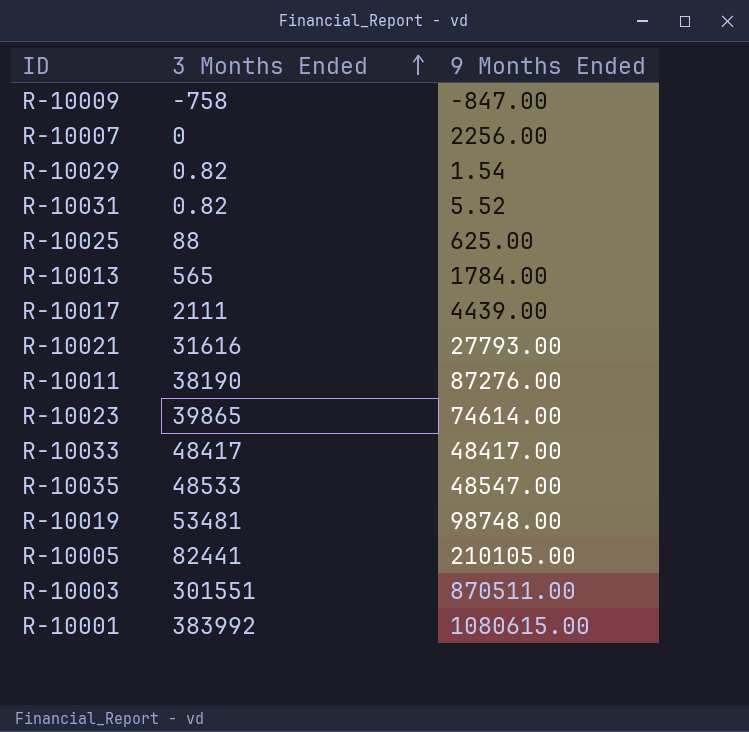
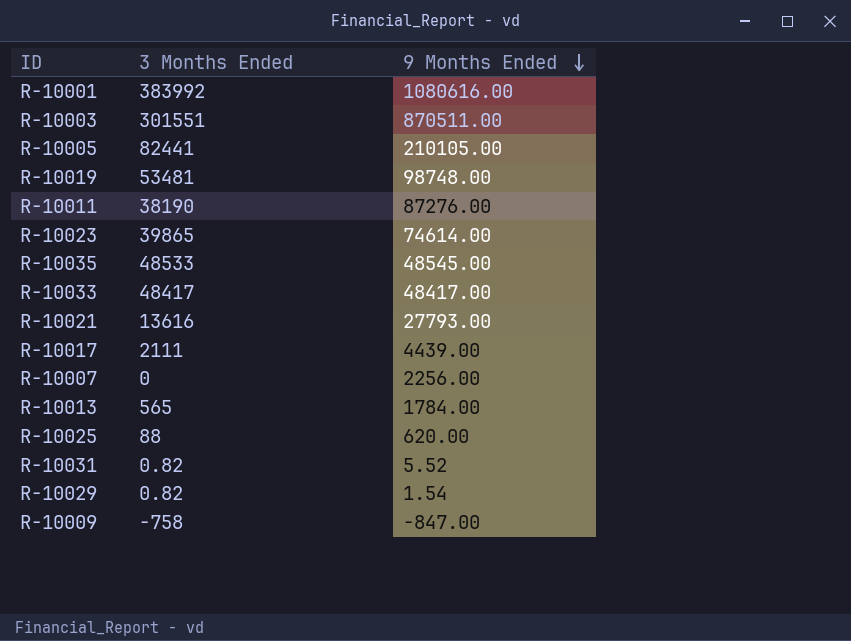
row order: 3 Months Ended ascending -> 9 Months Ended descending
R-10001 | 9 Months Ended: 1080615.00 -> 1080616.00
R-10035 | 9 Months Ended: 48547.00 -> 48545.00
R-10021 | 3 Months Ended: 31616 -> 13616
R-10025 | 9 Months Ended: 625.00 -> 620.00

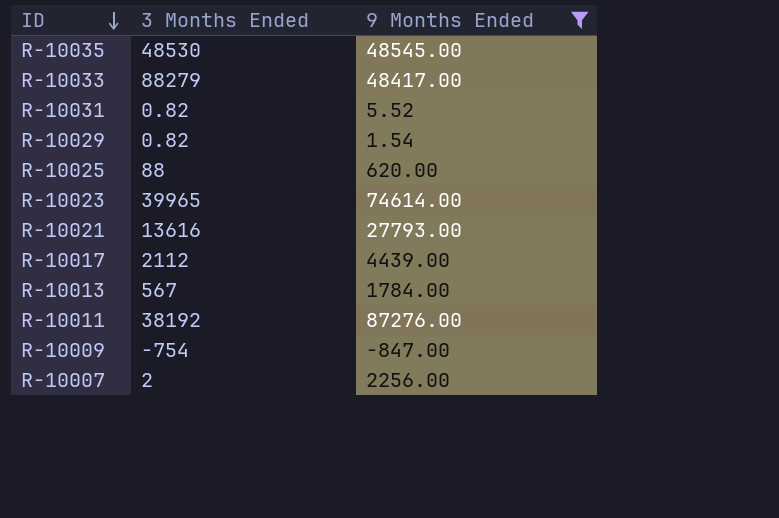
filter: none -> 9 Months Ended <= 87276.00
row order: 9 Months Ended descending -> ID descending
R-10035 | 3 Months Ended: 48533 -> 48530
R-10033 | 3 Months Ended: 48417 -> 88279
R-10023 | 3 Months Ended: 39865 -> 39965
R-10017 | 3 Months Ended: 2111 -> 2112
R-10013 | 3 Months Ended: 565 -> 567
R-10011 | 3 Months Ended: 38190 -> 38192
R-10009 | 3 Months Ended: -758 -> -754
R-10007 | 3 Months Ended: 0 -> 2

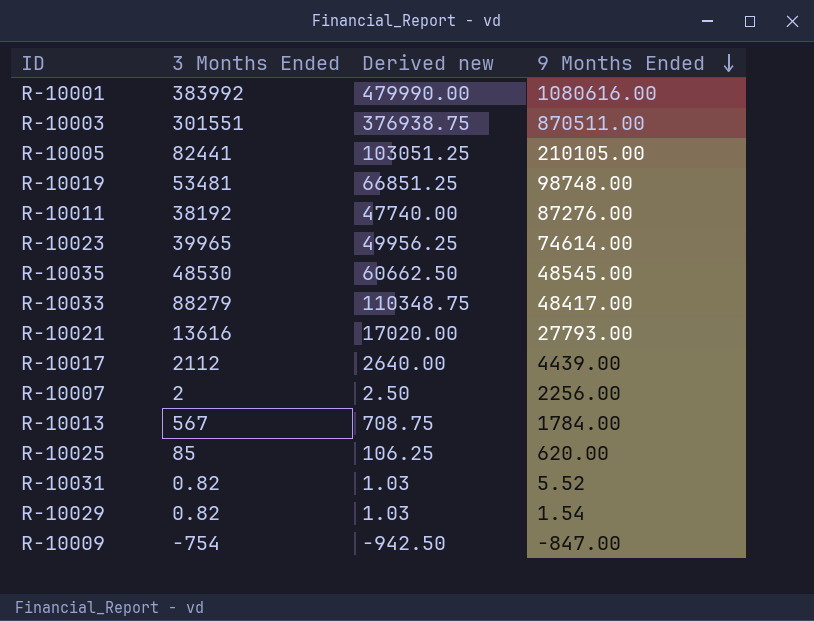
filter: 9 Months Ended <= 87276.00 -> none
row order: ID descending -> 9 Months Ended descending
column Derived new | formula: none -> [3 Months Ended] * 1.25
R-10025 | 3 Months Ended: 88 -> 85

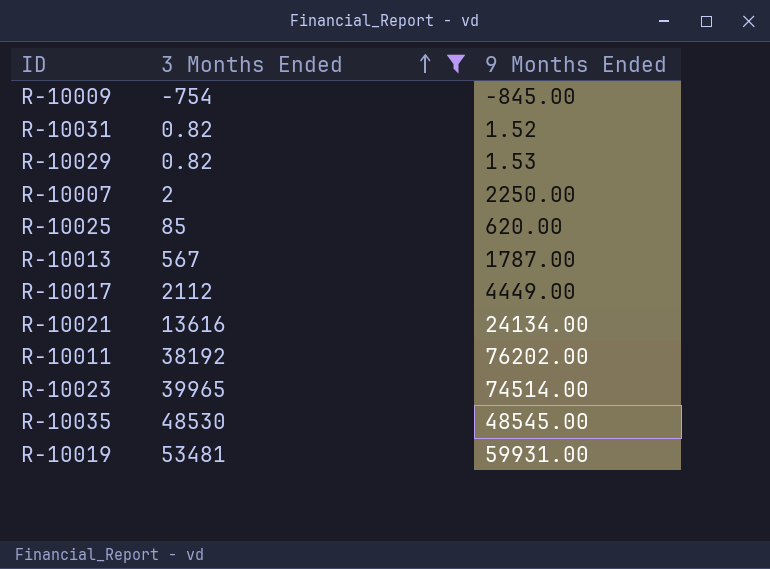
filter: none -> 3 Months Ended <= 53481
row order: 9 Months Ended descending -> 3 Months Ended ascending
column Derived new | formula: [3 Months Ended] * 1.25 -> none
R-10009 | 9 Months Ended: -847.00 -> -845.00
R-10031 | 9 Months Ended: 5.52 -> 1.52
R-10029 | 9 Months Ended: 1.54 -> 1.53
R-10007 | 9 Months Ended: 2256.00 -> 2250.00
R-10013 | 9 Months Ended: 1784.00 -> 1787.00
R-10017 | 9 Months Ended: 4439.00 -> 4449.00
R-10021 | 9 Months Ended: 27793.00 -> 24134.00
R-10011 | 9 Months Ended: 87276.00 -> 76202.00
R-10023 | 9 Months Ended: 74614.00 -> 74514.00
R-10019 | 9 Months Ended: 98748.00 -> 59931.00

